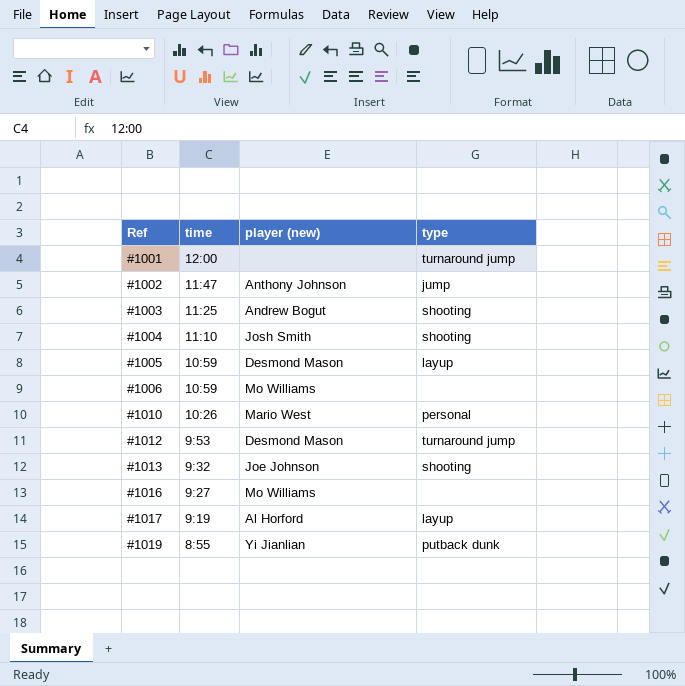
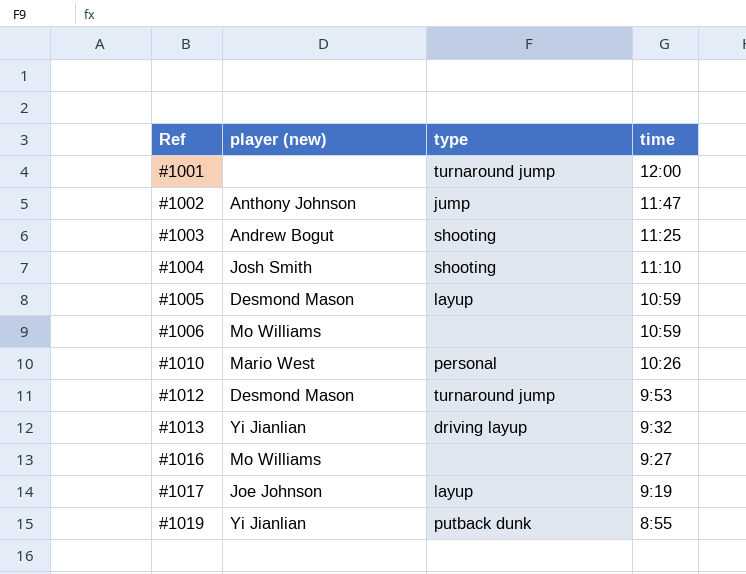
column time | position: 2 -> 4
#1013 | player (new): Joe Johnson -> Yi Jianlian
#1013 | type: shooting -> driving layup
#1017 | player (new): Al Horford -> Joe Johnson

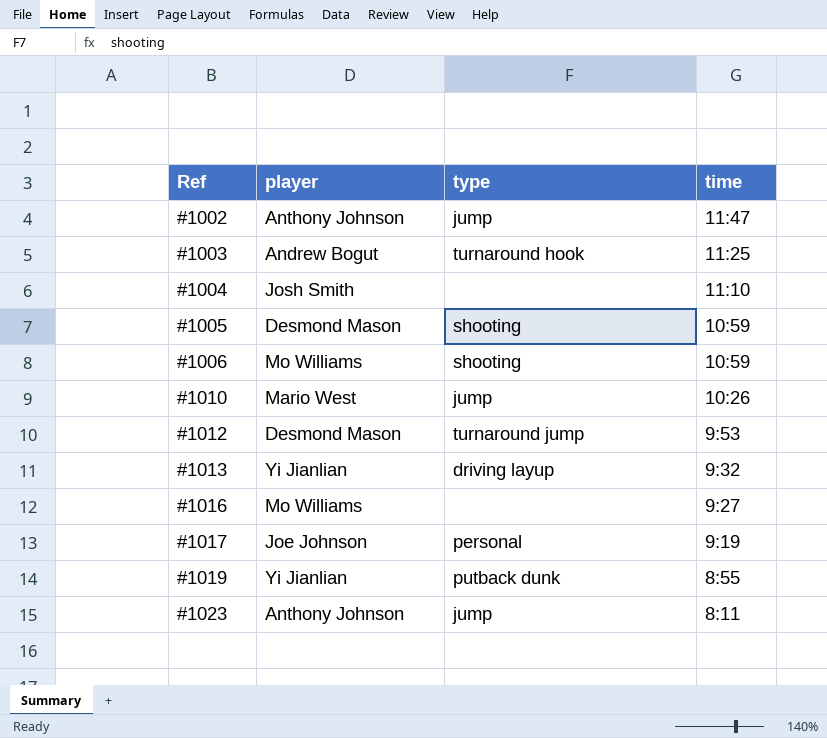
column name: player (new) -> player
row #1001: none | turnaround jump | 12:00 -> none
#1003 | type: shooting -> turnaround hook
#1004 | type: shooting -> none
#1005 | type: layup -> shooting
#1006 | type: none -> shooting
#1010 | type: personal -> jump
#1017 | type: layup -> personal
row #1023: none -> Anthony Johnson | jump | 8:11

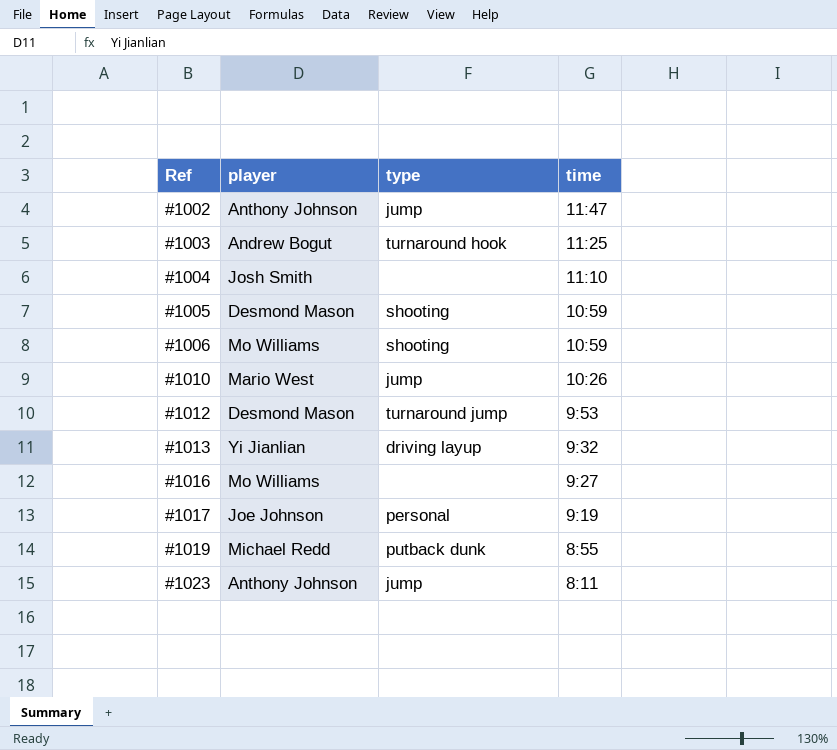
#1019 | player: Yi Jianlian -> Michael Redd

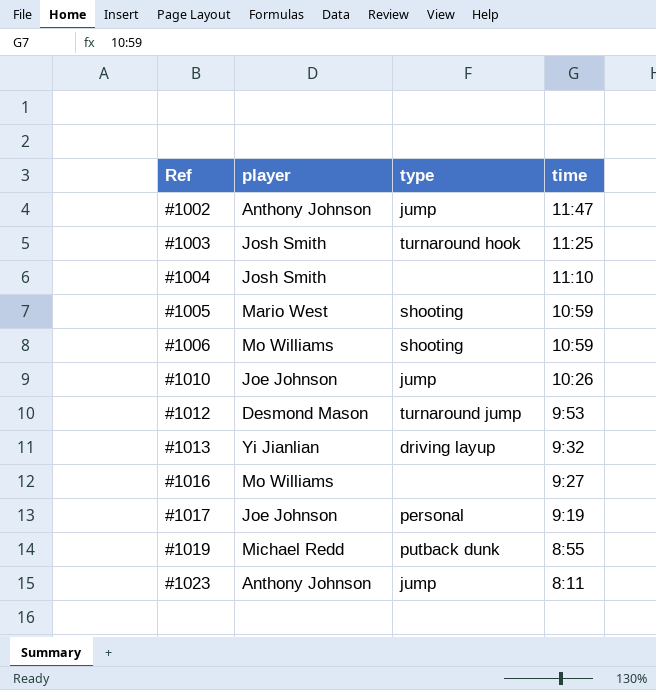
#1003 | player: Andrew Bogut -> Josh Smith
#1005 | player: Desmond Mason -> Mario West
#1010 | player: Mario West -> Joe Johnson

